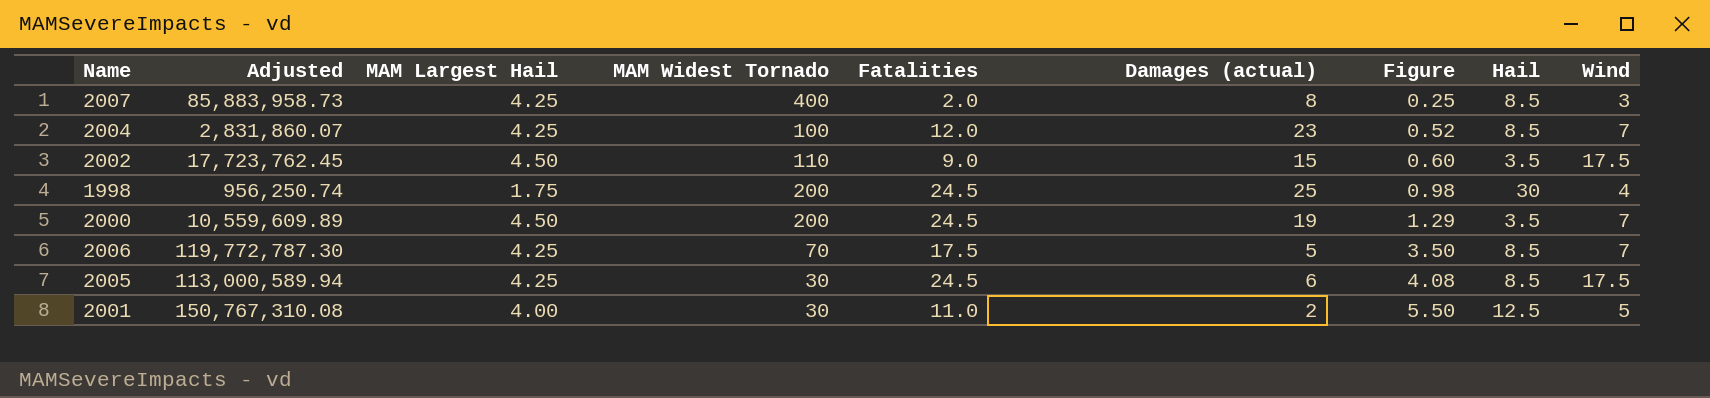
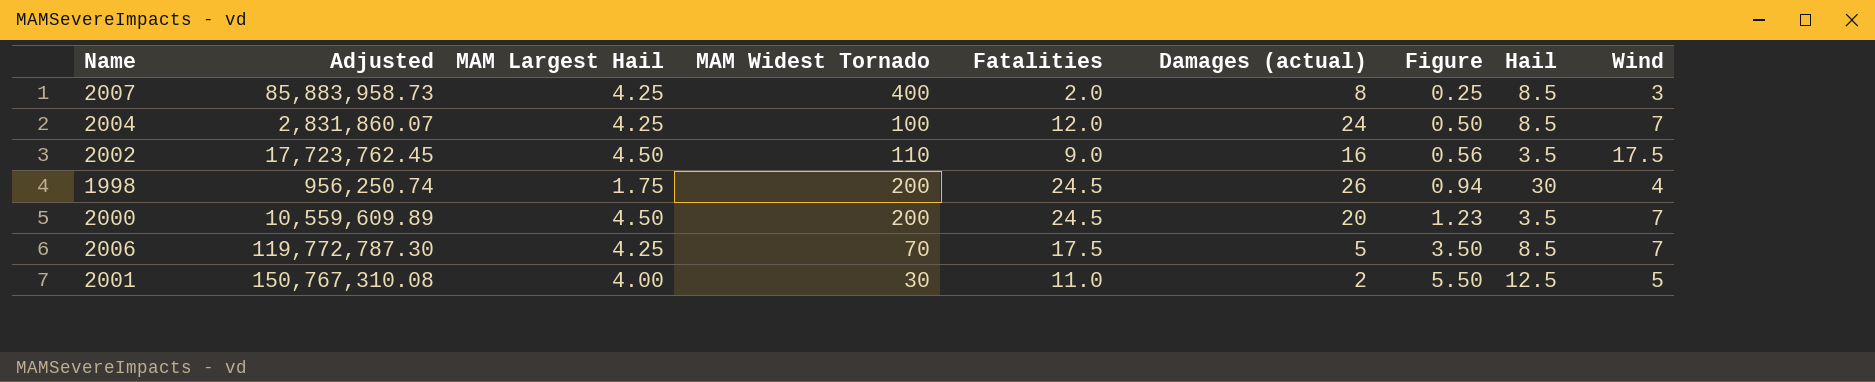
row 2005: 113,000,589.94 | 4.25 | 30 | 24.5 | 6 | 4.08 | 8.5 | 17.5 -> none
2004 | Damages (actual): 23 -> 24
2004 | Figure: 0.52 -> 0.50
2002 | Damages (actual): 15 -> 16
2002 | Figure: 0.60 -> 0.56
1998 | Damages (actual): 25 -> 26
1998 | Figure: 0.98 -> 0.94
2000 | Damages (actual): 19 -> 20
2000 | Figure: 1.29 -> 1.23

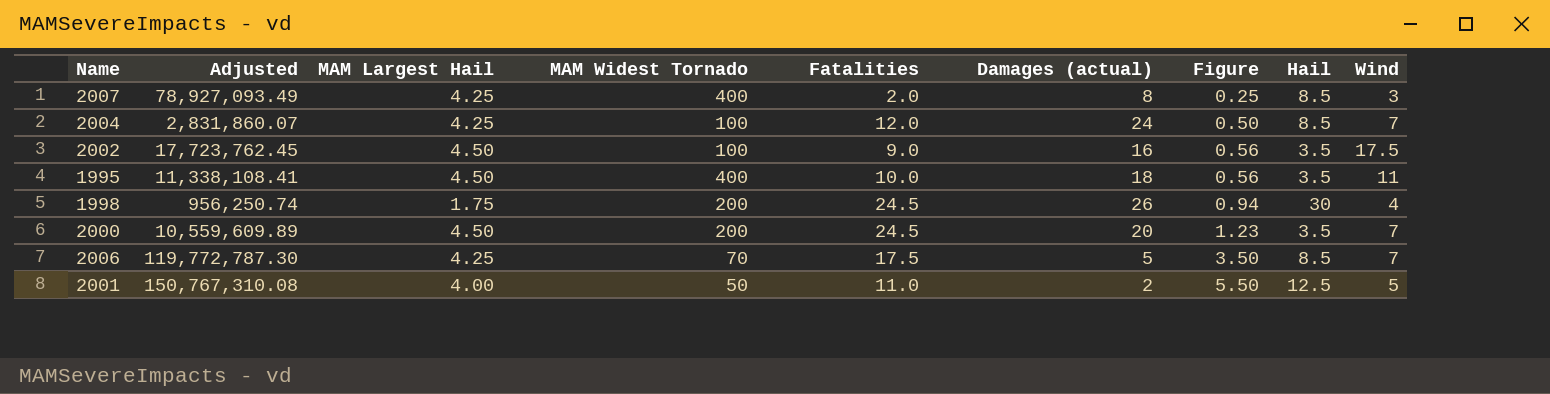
2007 | Adjusted: 85,883,958.73 -> 78,927,093.49
2002 | MAM Widest Tornado: 110 -> 100
row 1995: none -> 11,338,108.41 | 4.50 | 400 | 10.0 | 18 | 0.56 | 3.5 | 11
2001 | MAM Widest Tornado: 30 -> 50

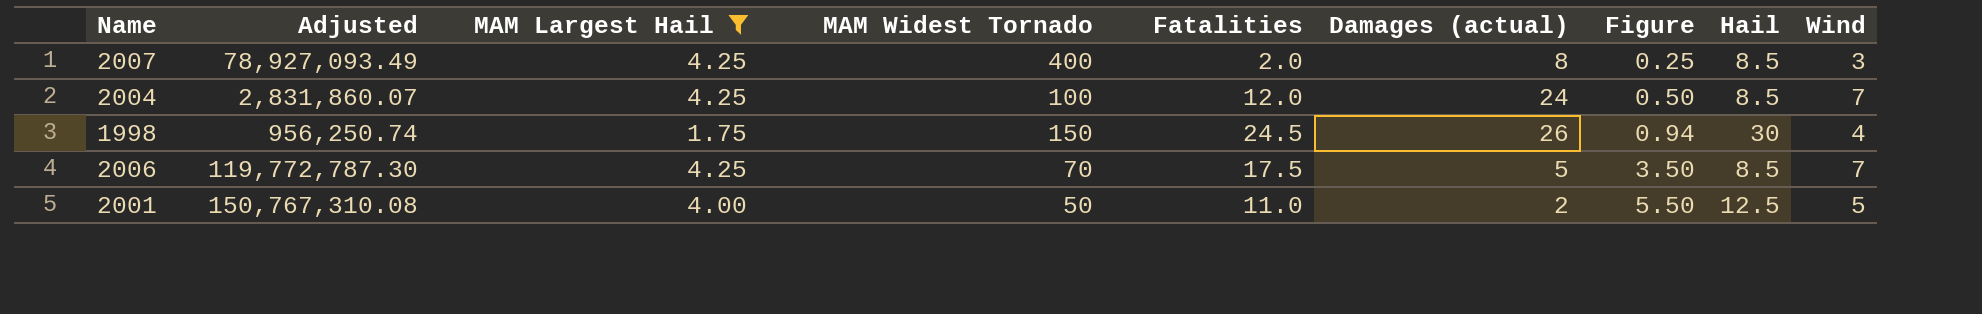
filter: none -> MAM Largest Hail != 4.50
1998 | MAM Widest Tornado: 200 -> 150

